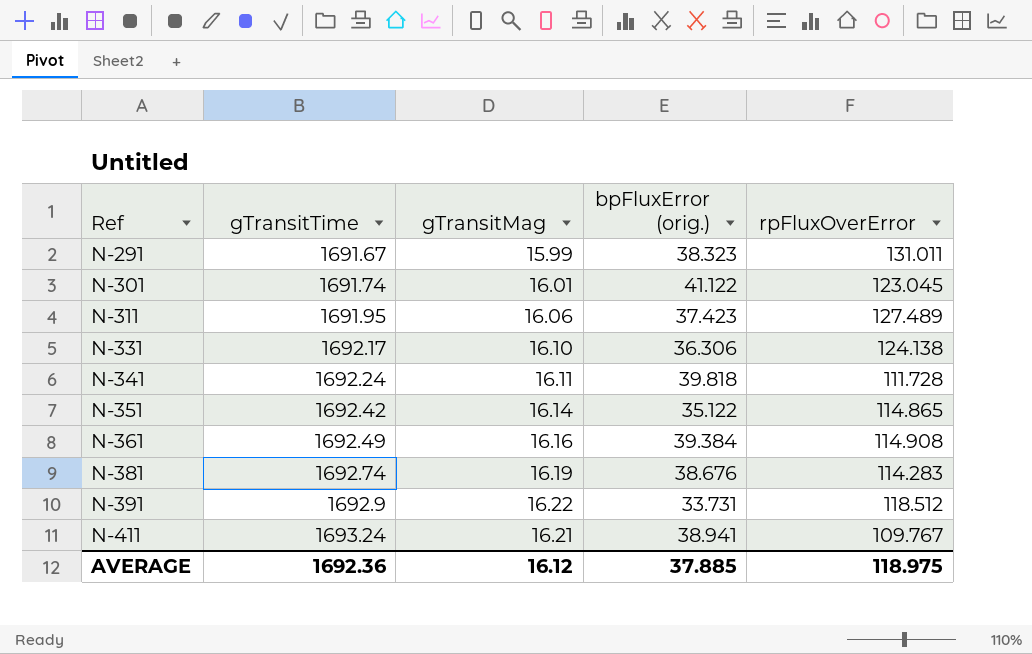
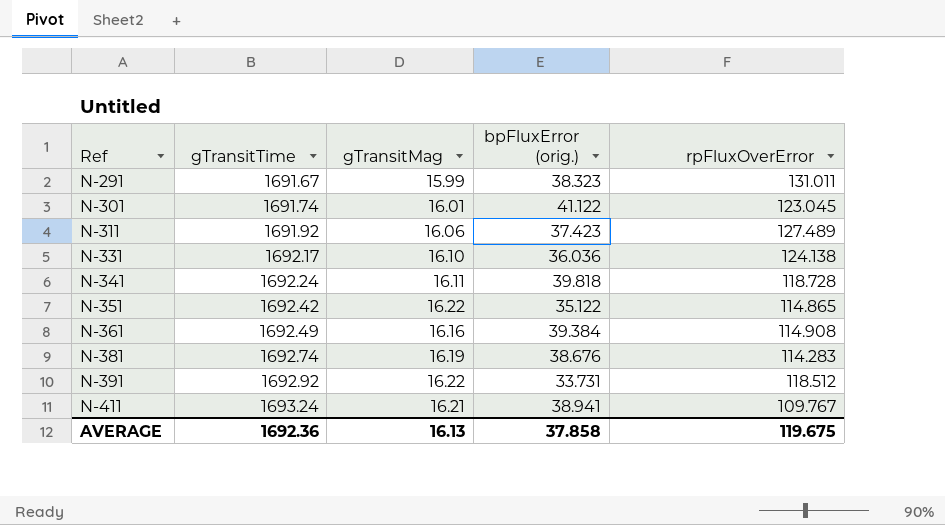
N-311 | gTransitTime: 1691.95 -> 1691.92
N-331 | bpFluxError (orig.): 36.306 -> 36.036
N-341 | rpFluxOverError: 111.728 -> 118.728
N-351 | gTransitMag: 16.14 -> 16.22
N-391 | gTransitTime: 1692.9 -> 1692.92
AVERAGE | gTransitMag: 16.12 -> 16.13
AVERAGE | bpFluxError (orig.): 37.885 -> 37.858
AVERAGE | rpFluxOverError: 118.975 -> 119.675

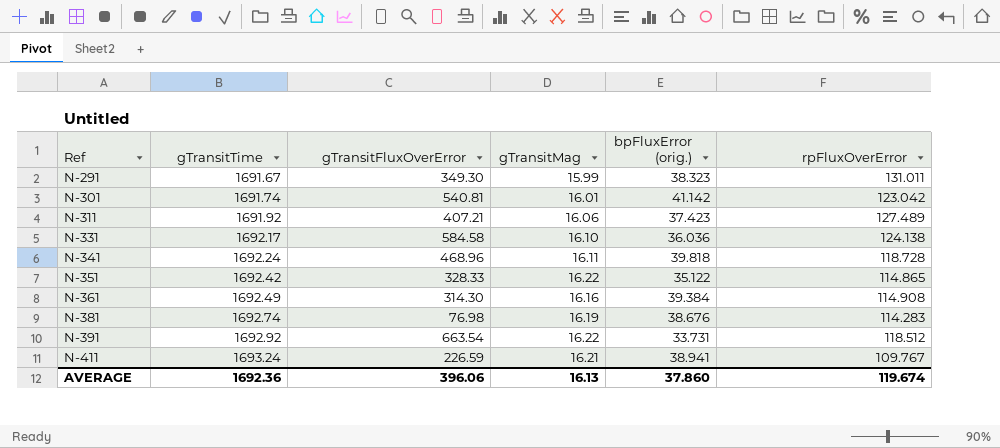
column gTransitFluxOverError | position: none -> 3
N-301 | bpFluxError (orig.): 41.122 -> 41.142
N-301 | rpFluxOverError: 123.045 -> 123.042
AVERAGE | bpFluxError (orig.): 37.858 -> 37.860
AVERAGE | rpFluxOverError: 119.675 -> 119.674

